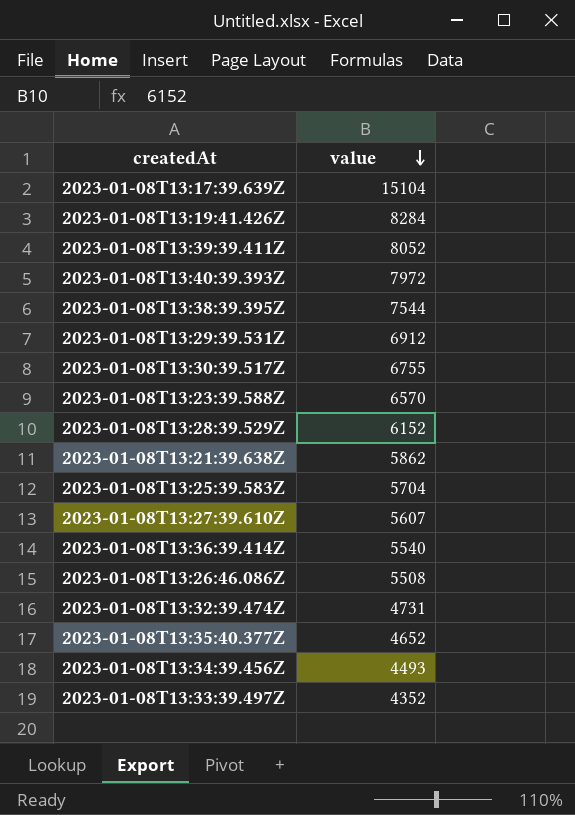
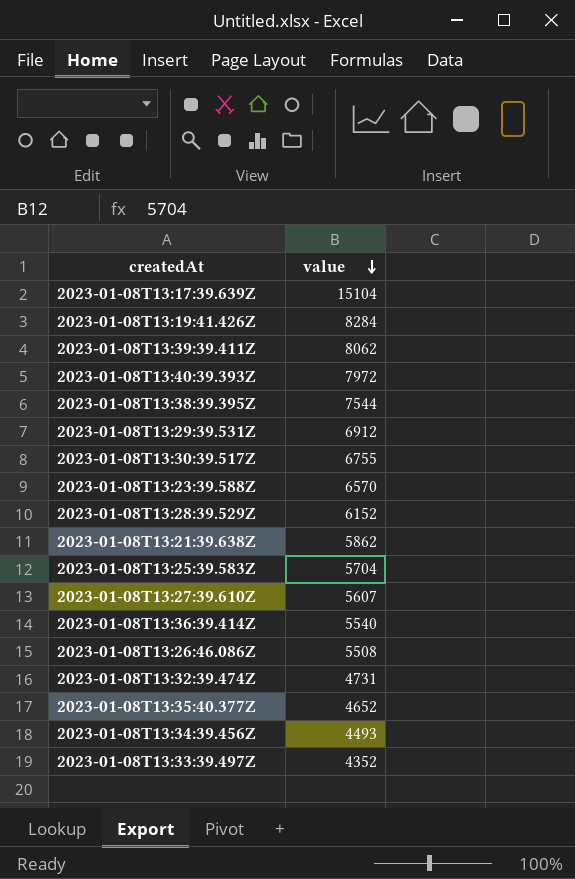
2023-01-08T13:39:39.411Z | value: 8052 -> 8062

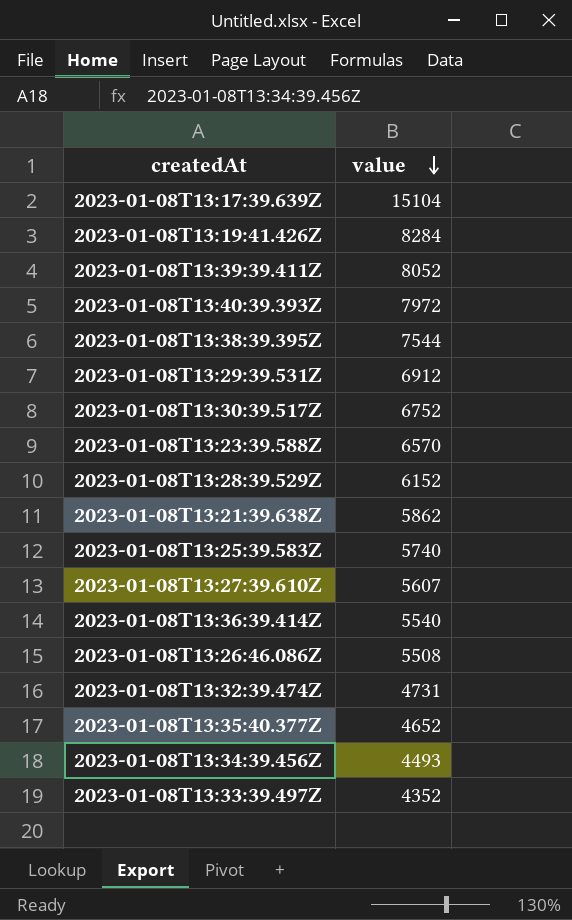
2023-01-08T13:39:39.411Z | value: 8062 -> 8052
2023-01-08T13:30:39.517Z | value: 6755 -> 6752
2023-01-08T13:25:39.583Z | value: 5704 -> 5740

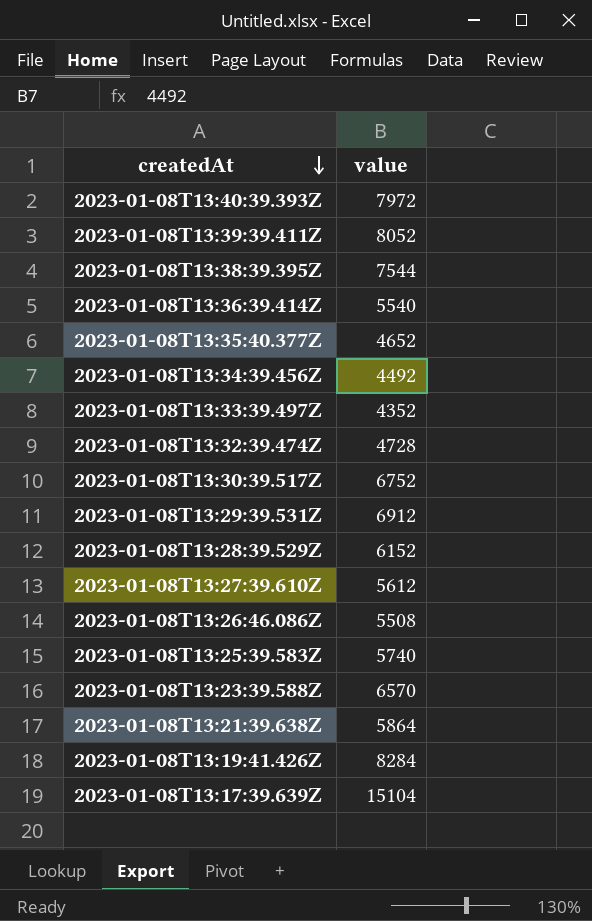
row order: value descending -> createdAt descending
2023-01-08T13:34:39.456Z | value: 4493 -> 4492
2023-01-08T13:32:39.474Z | value: 4731 -> 4728
2023-01-08T13:27:39.610Z | value: 5607 -> 5612
2023-01-08T13:21:39.638Z | value: 5862 -> 5864

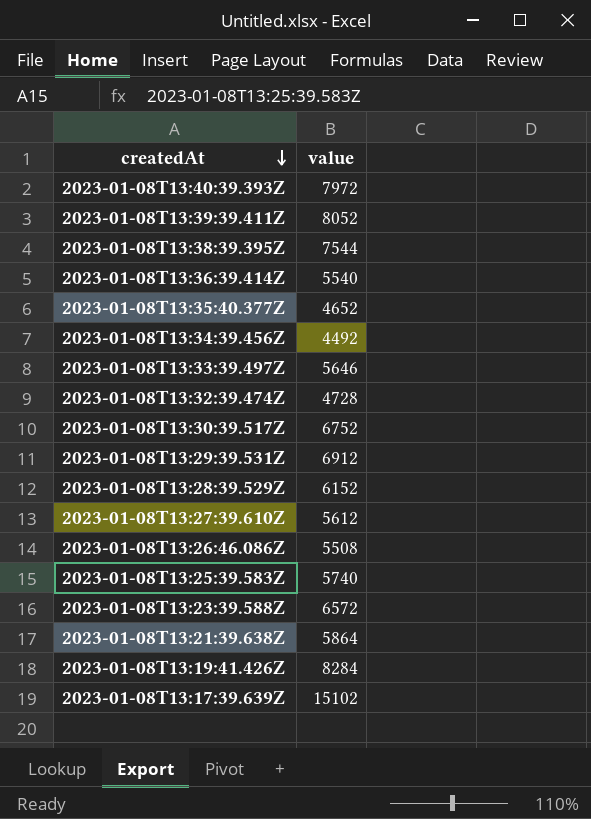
2023-01-08T13:33:39.497Z | value: 4352 -> 5646
2023-01-08T13:23:39.588Z | value: 6570 -> 6572
2023-01-08T13:17:39.639Z | value: 15104 -> 15102

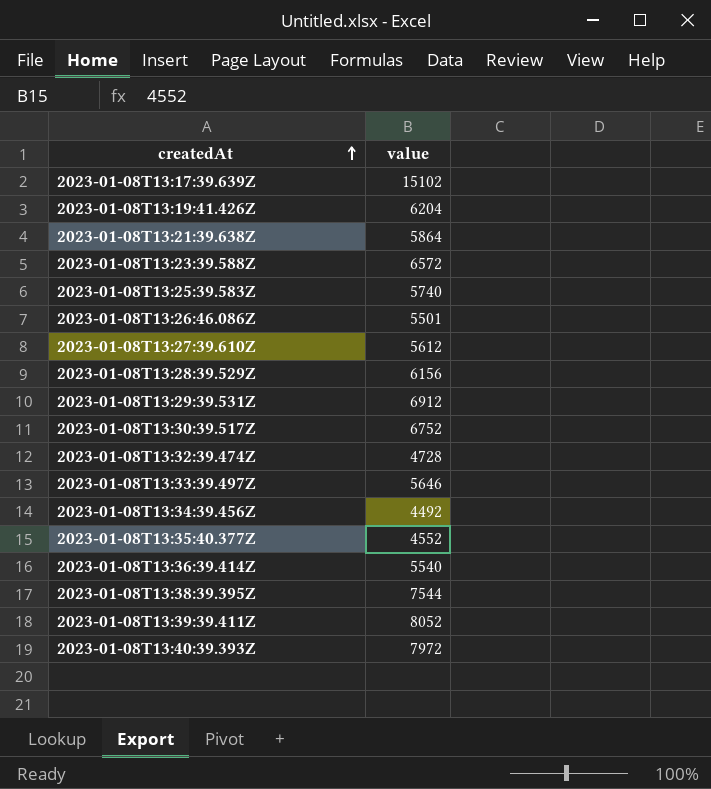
row order: createdAt descending -> createdAt ascending
2023-01-08T13:19:41.426Z | value: 8284 -> 6204
2023-01-08T13:26:46.086Z | value: 5508 -> 5501
2023-01-08T13:28:39.529Z | value: 6152 -> 6156
2023-01-08T13:35:40.377Z | value: 4652 -> 4552

